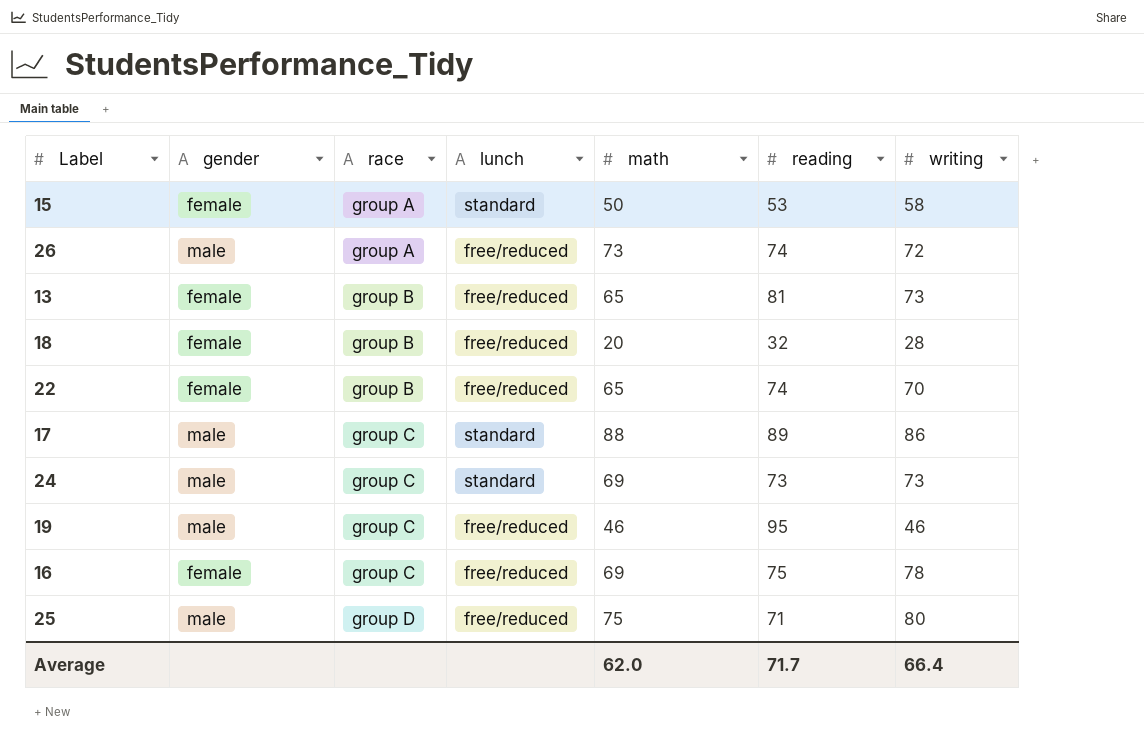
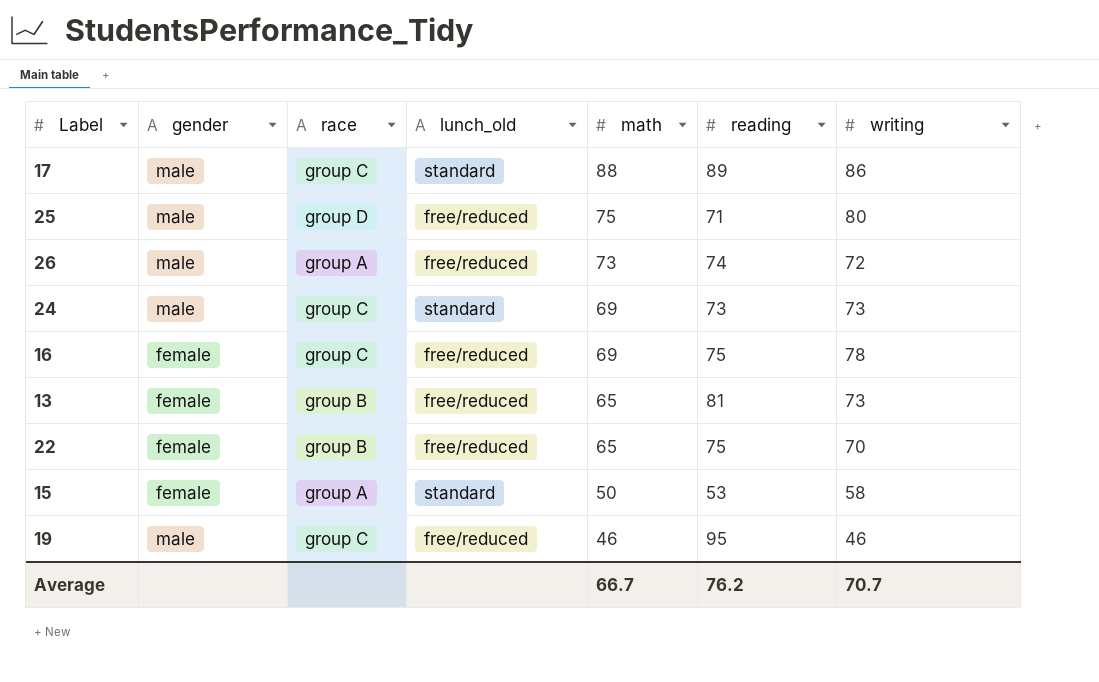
row order: race ascending -> math descending
column name: lunch -> lunch_old
row 18: female | group B | free/reduced | 20 | 32 | 28 -> none
22 | reading: 74 -> 75
Average | math: 62.0 -> 66.7
Average | reading: 71.7 -> 76.2
Average | writing: 66.4 -> 70.7

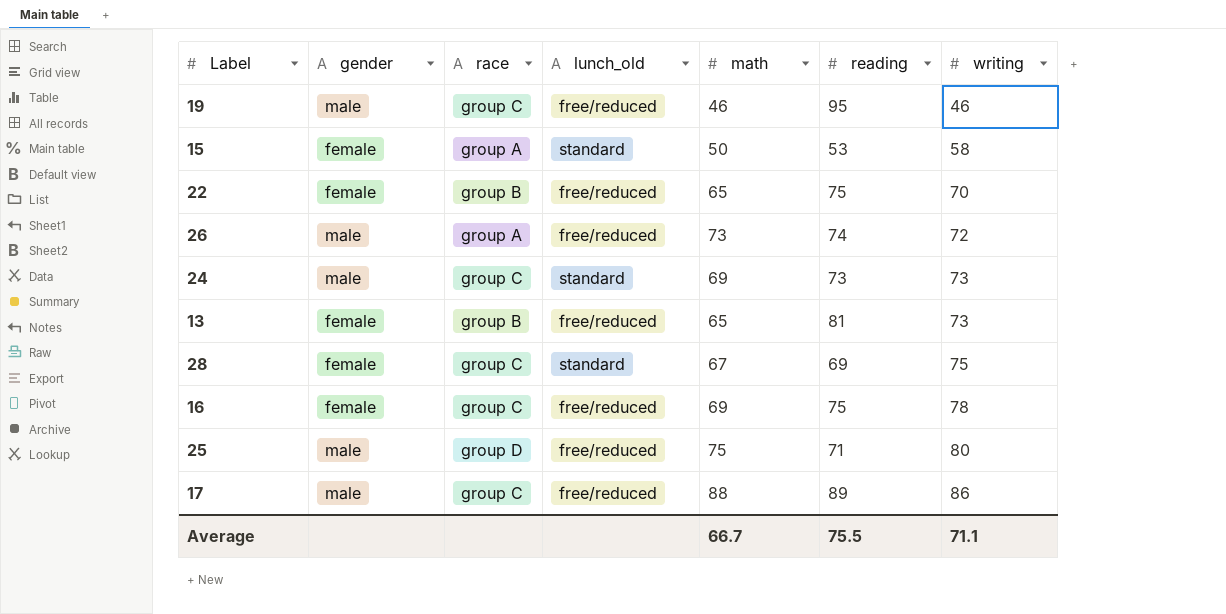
row order: math descending -> writing ascending
row 28: none -> female | group C | standard | 67 | 69 | 75
17 | lunch_old: standard -> free/reduced
Average | reading: 76.2 -> 75.5
Average | writing: 70.7 -> 71.1

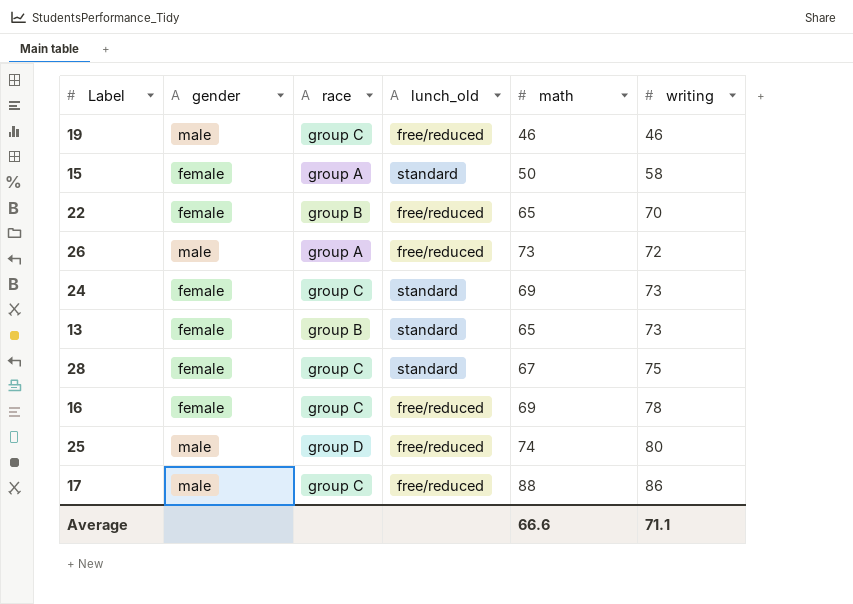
column reading | position: 6 -> none
24 | gender: male -> female
13 | lunch_old: free/reduced -> standard
25 | math: 75 -> 74
Average | math: 66.7 -> 66.6

